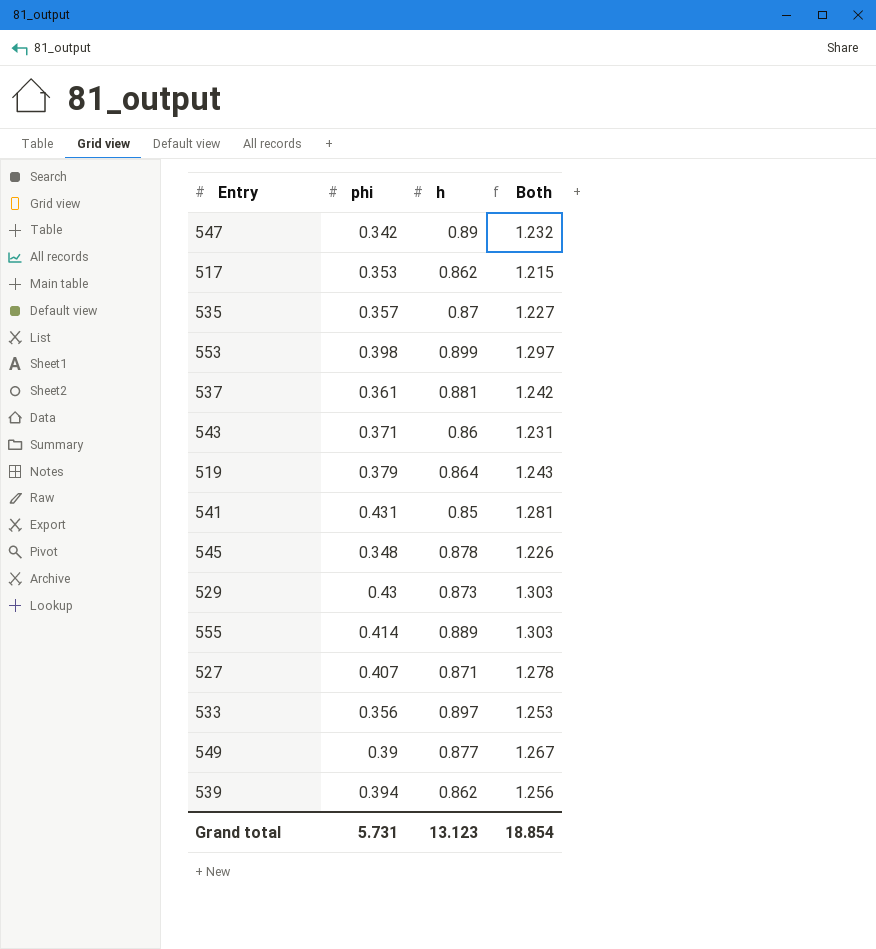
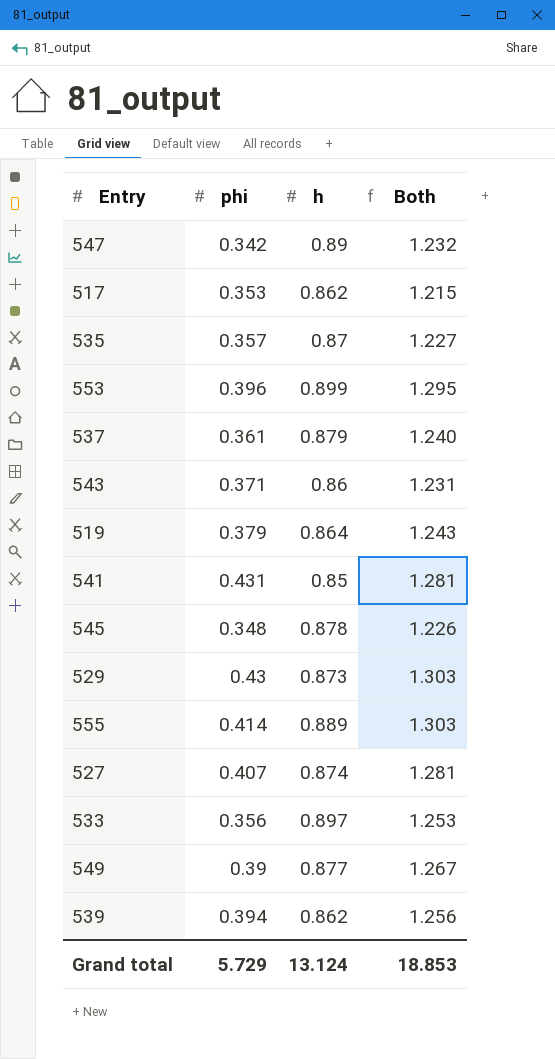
553 | phi: 0.398 -> 0.396
553 | Both: 1.297 -> 1.295
537 | h: 0.881 -> 0.879
537 | Both: 1.242 -> 1.240
527 | h: 0.871 -> 0.874
527 | Both: 1.278 -> 1.281
Grand total | phi: 5.731 -> 5.729
Grand total | h: 13.123 -> 13.124
Grand total | Both: 18.854 -> 18.853

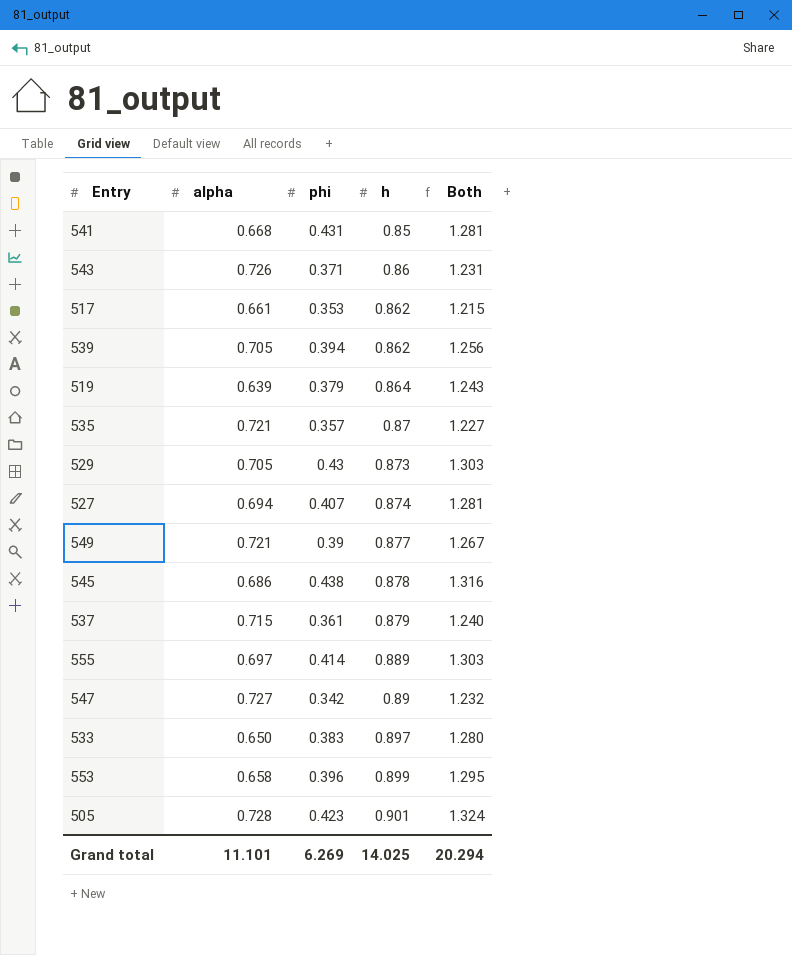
row order: none -> h ascending
column alpha | position: none -> 2
545 | phi: 0.348 -> 0.438
545 | Both: 1.226 -> 1.316
533 | phi: 0.356 -> 0.383
533 | Both: 1.253 -> 1.280
row 505: none -> 0.728 | 0.423 | 0.901 | 1.324
Grand total | phi: 5.729 -> 6.269
Grand total | h: 13.124 -> 14.025
Grand total | Both: 18.853 -> 20.294

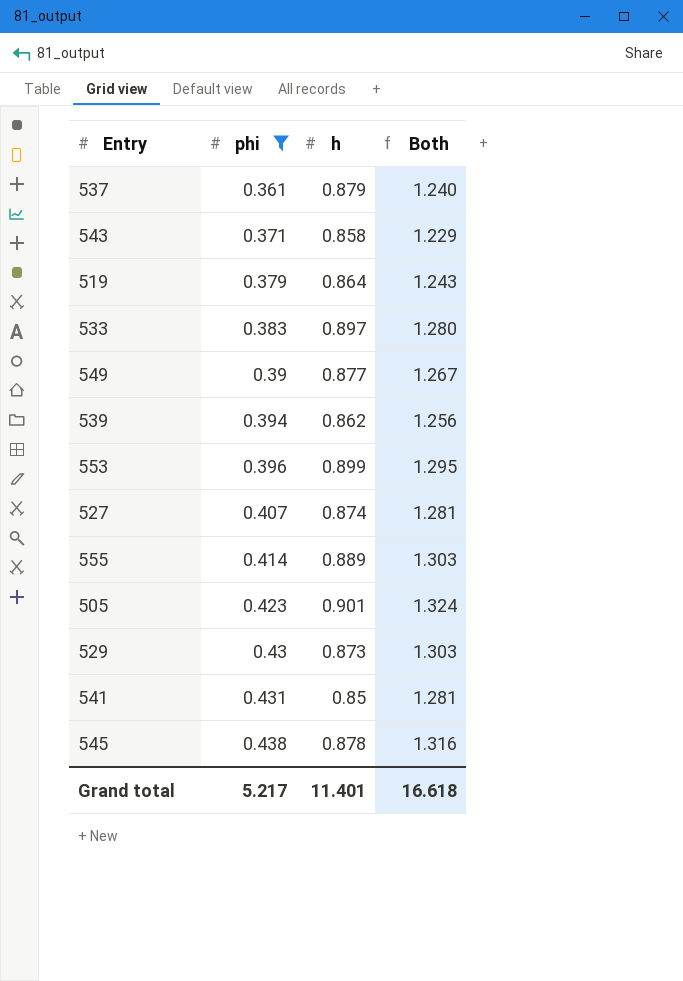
filter: none -> phi >= 0.361
row order: h ascending -> phi ascending
column alpha | position: 2 -> none
543 | h: 0.86 -> 0.858
543 | Both: 1.231 -> 1.229
Grand total | phi: 6.269 -> 5.217
Grand total | h: 14.025 -> 11.401
Grand total | Both: 20.294 -> 16.618

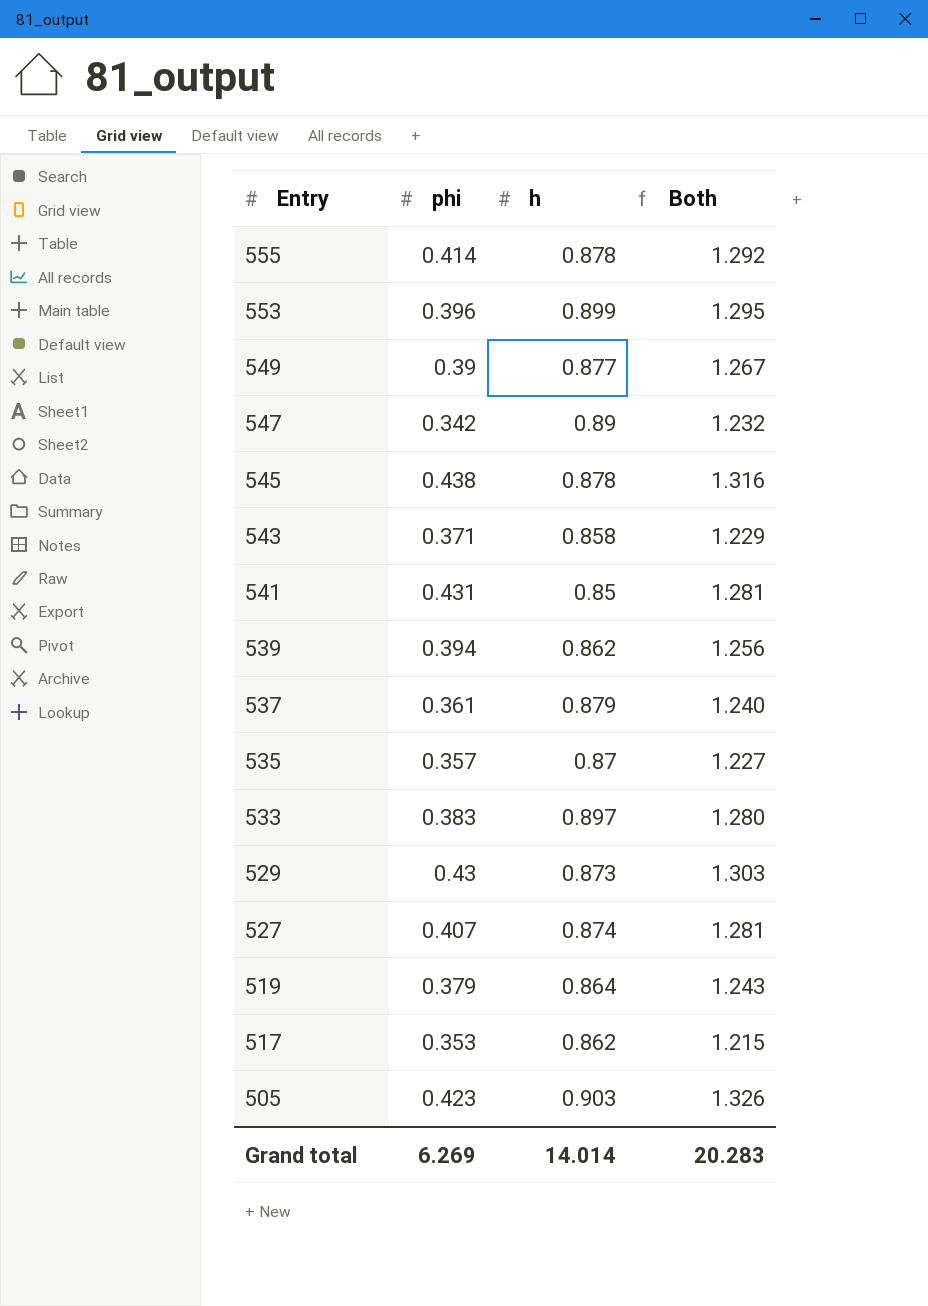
filter: phi >= 0.361 -> none
row order: phi ascending -> Entry descending
555 | h: 0.889 -> 0.878
555 | Both: 1.303 -> 1.292
505 | h: 0.901 -> 0.903
505 | Both: 1.324 -> 1.326
Grand total | phi: 5.217 -> 6.269
Grand total | h: 11.401 -> 14.014
Grand total | Both: 16.618 -> 20.283

